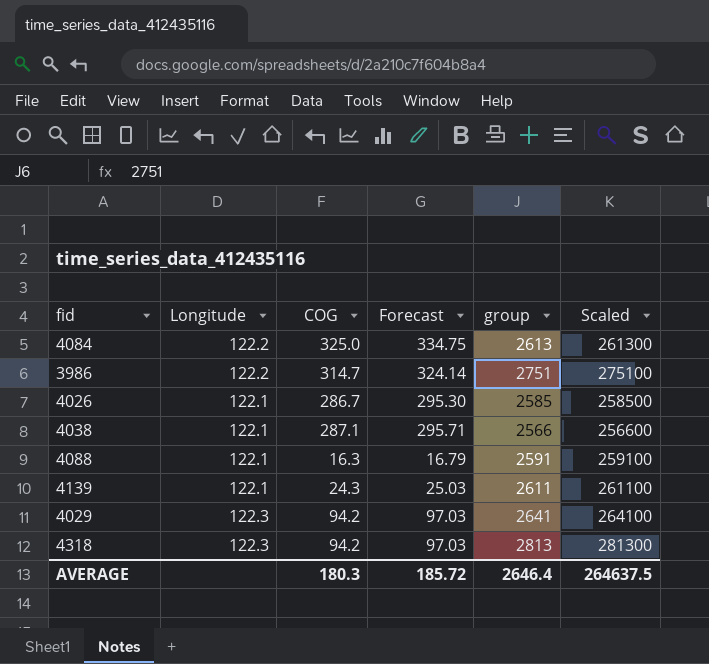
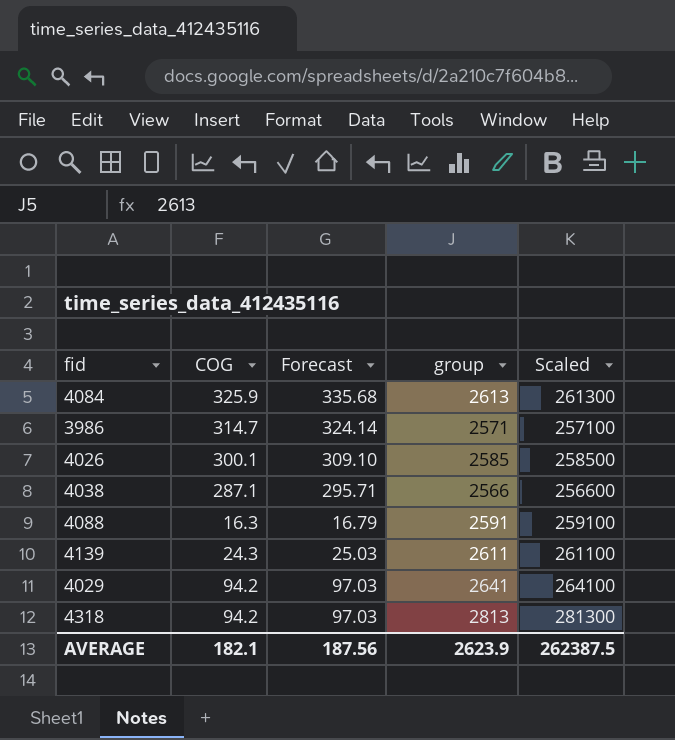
column Longitude | position: 2 -> none
4084 | COG: 325.0 -> 325.9
4084 | Forecast: 334.75 -> 335.68
3986 | group: 2751 -> 2571
3986 | Scaled: 275100 -> 257100
4026 | COG: 286.7 -> 300.1
4026 | Forecast: 295.30 -> 309.10
AVERAGE | COG: 180.3 -> 182.1
AVERAGE | Forecast: 185.72 -> 187.56
AVERAGE | group: 2646.4 -> 2623.9
AVERAGE | Scaled: 264637.5 -> 262387.5

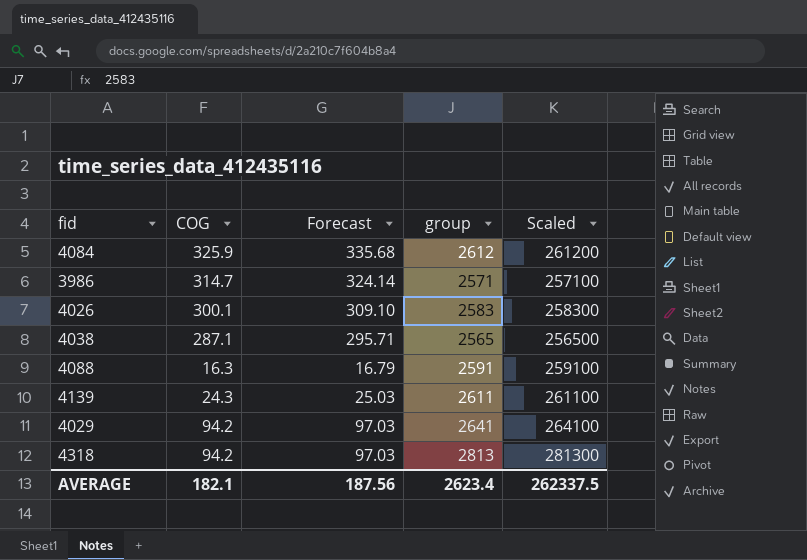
4084 | group: 2613 -> 2612
4084 | Scaled: 261300 -> 261200
4026 | group: 2585 -> 2583
4026 | Scaled: 258500 -> 258300
4038 | group: 2566 -> 2565
4038 | Scaled: 256600 -> 256500
AVERAGE | group: 2623.9 -> 2623.4
AVERAGE | Scaled: 262387.5 -> 262337.5

